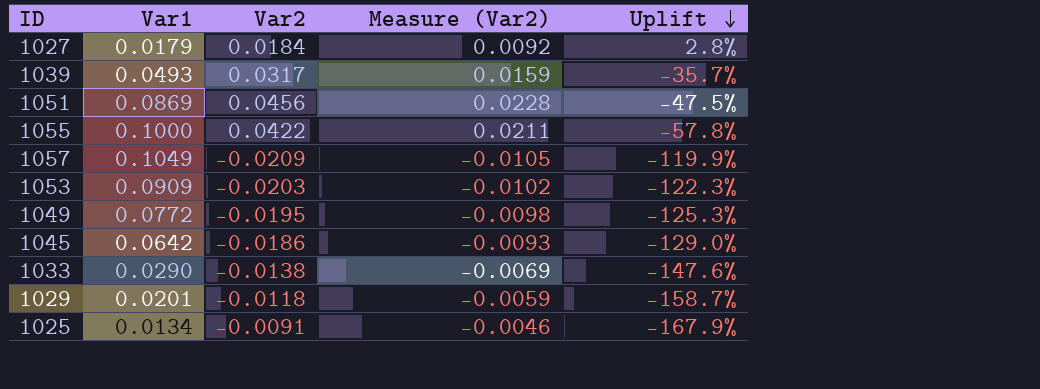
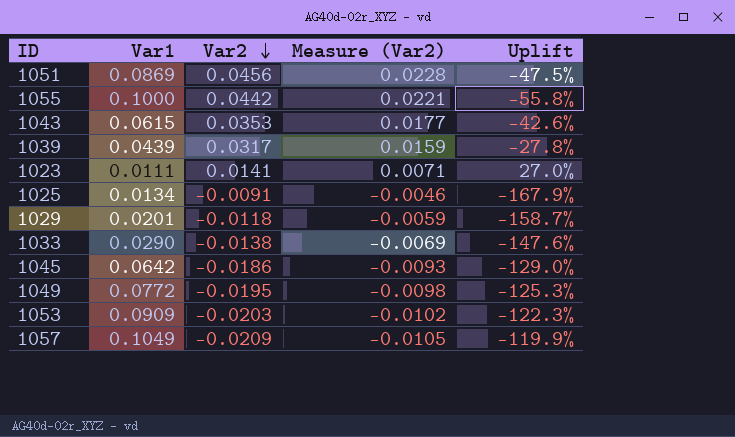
row order: Uplift descending -> Var2 descending
row 1027: 0.0179 | 0.0184 | 0.0092 | 2.8% -> none
1055 | Var2: 0.0422 -> 0.0442
1055 | Measure (Var2): 0.0211 -> 0.0221
1055 | Uplift: -57.8% -> -55.8%
row 1043: none -> 0.0615 | 0.0353 | 0.0177 | -42.6%
1039 | Var1: 0.0493 -> 0.0439
1039 | Uplift: -35.7% -> -27.8%
row 1023: none -> 0.0111 | 0.0141 | 0.0071 | 27.0%

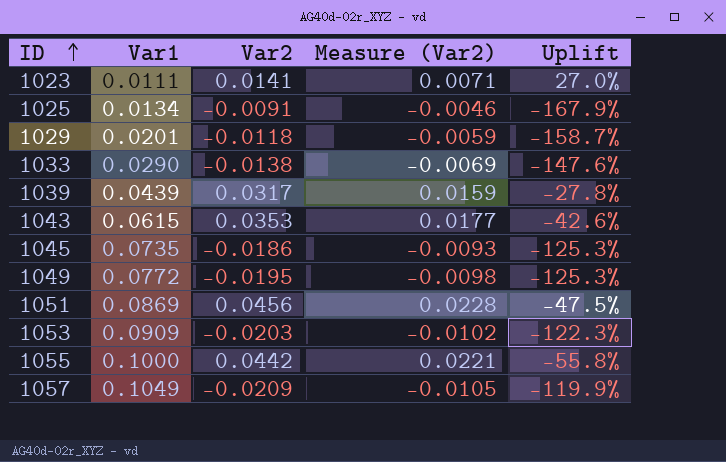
row order: Var2 descending -> ID ascending
1045 | Var1: 0.0642 -> 0.0735
1045 | Uplift: -129.0% -> -125.3%

